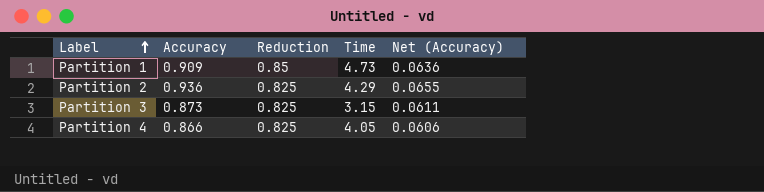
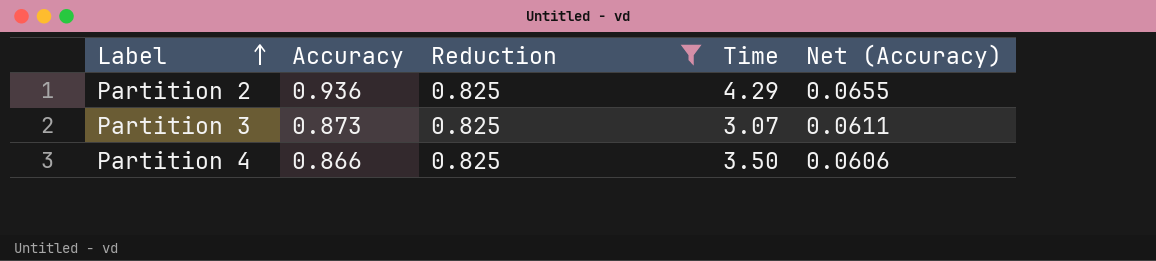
filter: none -> Reduction = 0.825
Partition 3 | Time: 3.15 -> 3.07
Partition 4 | Time: 4.05 -> 3.50

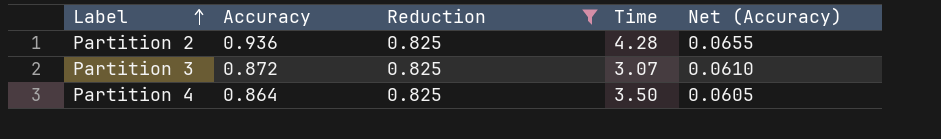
Partition 2 | Time: 4.29 -> 4.28
Partition 3 | Accuracy: 0.873 -> 0.872
Partition 3 | Net (Accuracy): 0.0611 -> 0.0610
Partition 4 | Accuracy: 0.866 -> 0.864
Partition 4 | Net (Accuracy): 0.0606 -> 0.0605

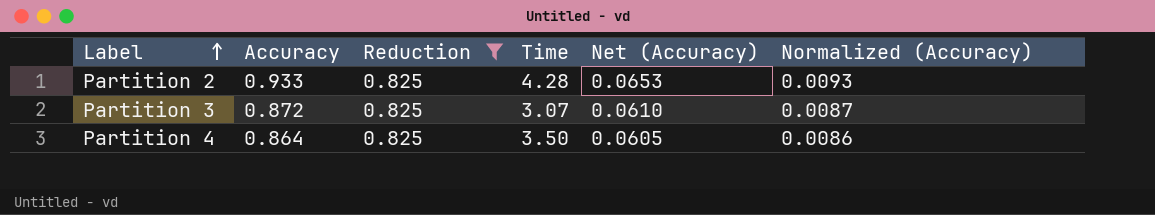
column Normalized (Accuracy) | formula: none -> [Accuracy] * 0.01
Partition 2 | Accuracy: 0.936 -> 0.933
Partition 2 | Net (Accuracy): 0.0655 -> 0.0653

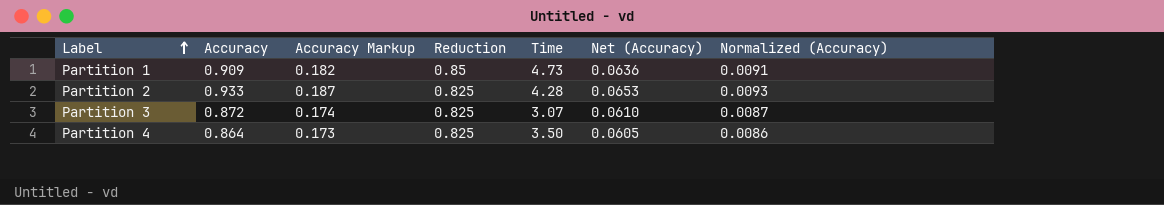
filter: Reduction = 0.825 -> none
column Accuracy Markup | formula: none -> [Accuracy] * 0.2

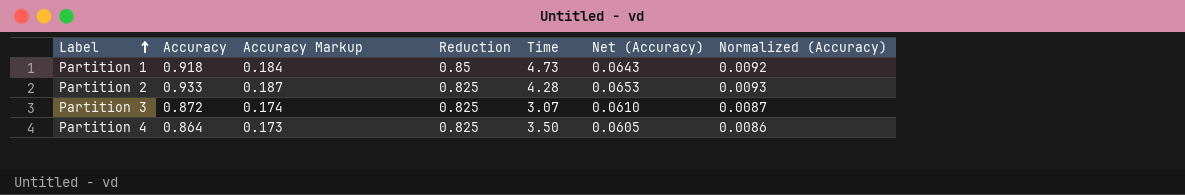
Partition 1 | Accuracy: 0.909 -> 0.918
Partition 1 | Accuracy Markup: 0.182 -> 0.184
Partition 1 | Net (Accuracy): 0.0636 -> 0.0643
Partition 1 | Normalized (Accuracy): 0.0091 -> 0.0092

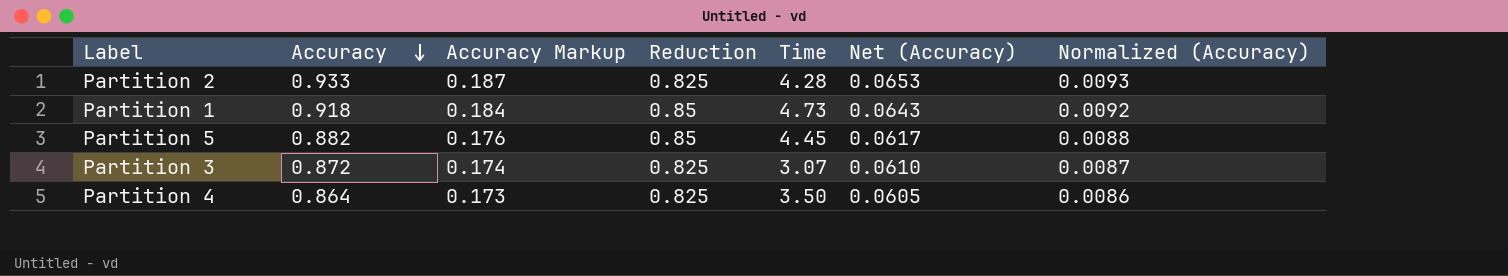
row order: Label ascending -> Accuracy descending
row Partition 5: none -> 0.882 | 0.176 | 0.85 | 4.45 | 0.0617 | 0.0088

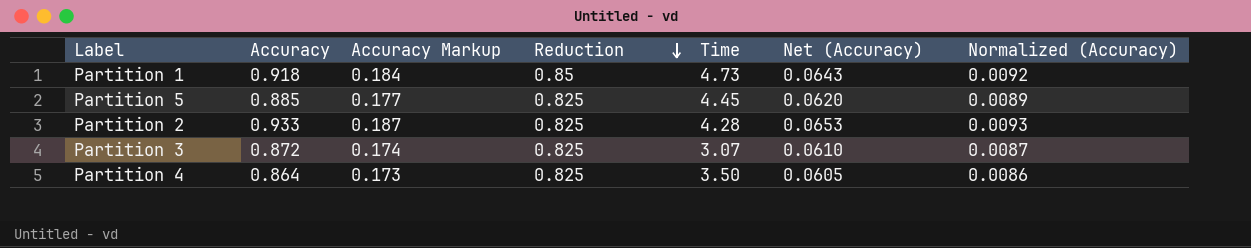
row order: Accuracy descending -> Reduction descending
Partition 5 | Accuracy: 0.882 -> 0.885
Partition 5 | Accuracy Markup: 0.176 -> 0.177
Partition 5 | Reduction: 0.85 -> 0.825
Partition 5 | Net (Accuracy): 0.0617 -> 0.0620
Partition 5 | Normalized (Accuracy): 0.0088 -> 0.0089

